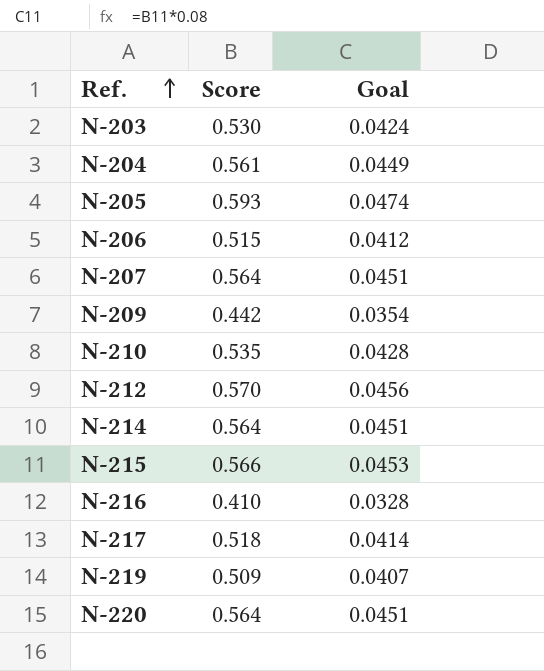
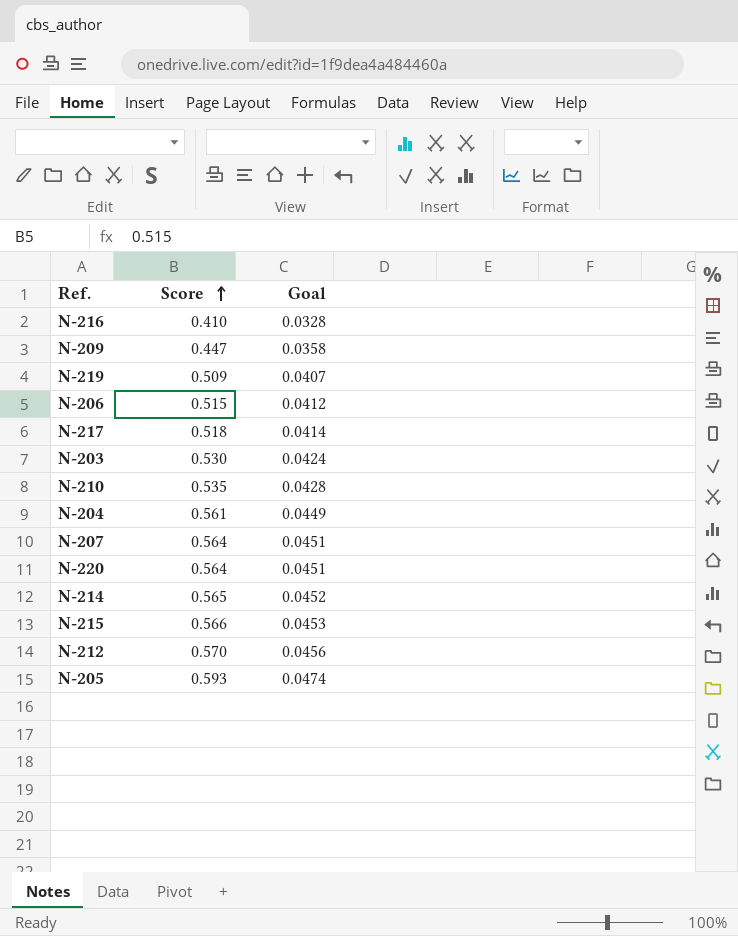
row order: Ref. ascending -> Score ascending
N-209 | Score: 0.442 -> 0.447
N-209 | Goal: 0.0354 -> 0.0358
N-214 | Score: 0.564 -> 0.565
N-214 | Goal: 0.0451 -> 0.0452

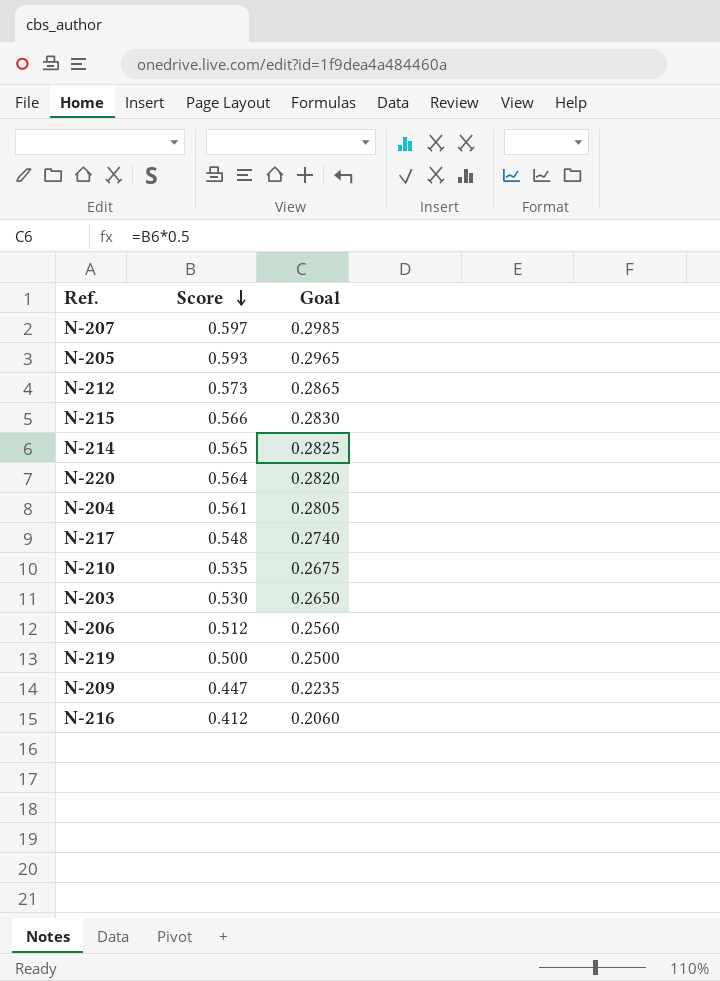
row order: Score ascending -> Score descending
column Goal | formula: [Score] * 0.08 -> [Score] * 0.5
N-207 | Score: 0.564 -> 0.597
N-212 | Score: 0.570 -> 0.573
N-217 | Score: 0.518 -> 0.548
N-206 | Score: 0.515 -> 0.512
N-219 | Score: 0.509 -> 0.500
N-216 | Score: 0.410 -> 0.412

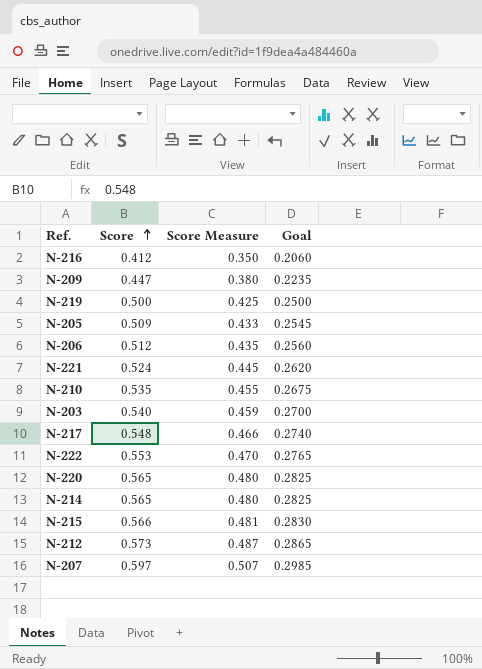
row order: Score descending -> Score ascending
column Score Measure | formula: none -> [Score] * 0.85
row N-204: 0.561 | 0.2805 -> none
N-205 | Score: 0.593 -> 0.509
N-205 | Goal: 0.2965 -> 0.2545
row N-221: none -> 0.524 | 0.445 | 0.2620
N-203 | Score: 0.530 -> 0.540
N-203 | Goal: 0.2650 -> 0.2700
row N-222: none -> 0.553 | 0.470 | 0.2765
N-220 | Score: 0.564 -> 0.565
N-220 | Goal: 0.2820 -> 0.2825

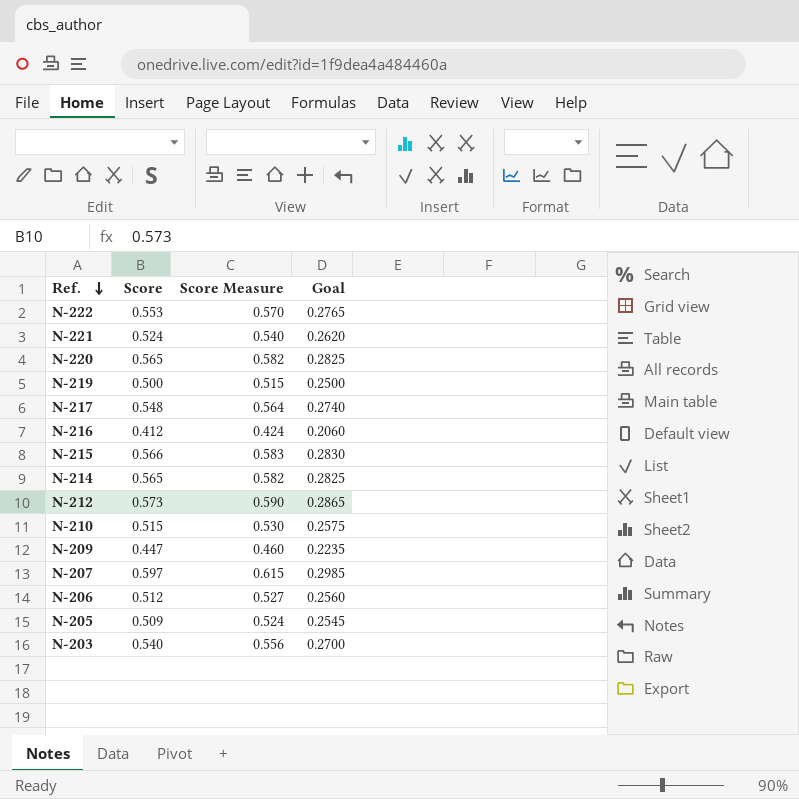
row order: Score ascending -> Ref. descending
column Score Measure | formula: [Score] * 0.85 -> [Score] * 1.03
N-210 | Score: 0.535 -> 0.515
N-210 | Goal: 0.2675 -> 0.2575

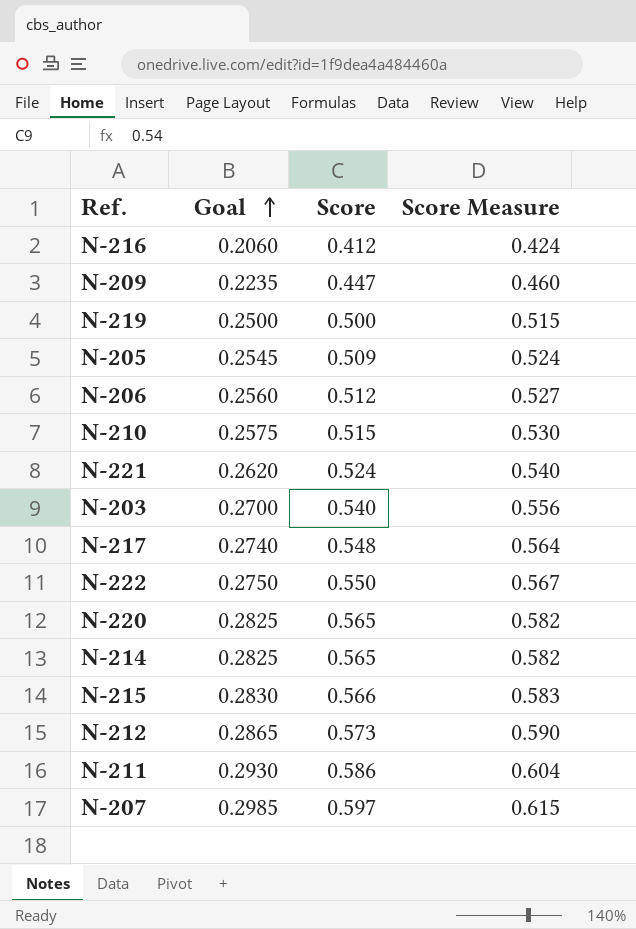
row order: Ref. descending -> Goal ascending
column Goal | position: 4 -> 2
N-222 | Goal: 0.2765 -> 0.2750
N-222 | Score: 0.553 -> 0.550
N-222 | Score Measure: 0.570 -> 0.567
row N-211: none -> 0.2930 | 0.586 | 0.604

